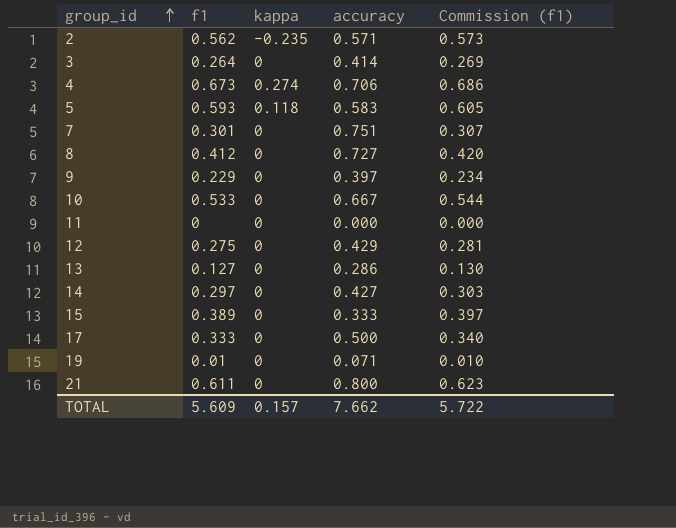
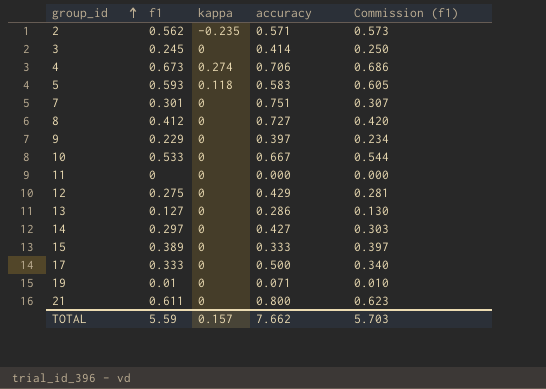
3 | f1: 0.264 -> 0.245
3 | Commission (f1): 0.269 -> 0.250
TOTAL | f1: 5.609 -> 5.59
TOTAL | Commission (f1): 5.722 -> 5.703

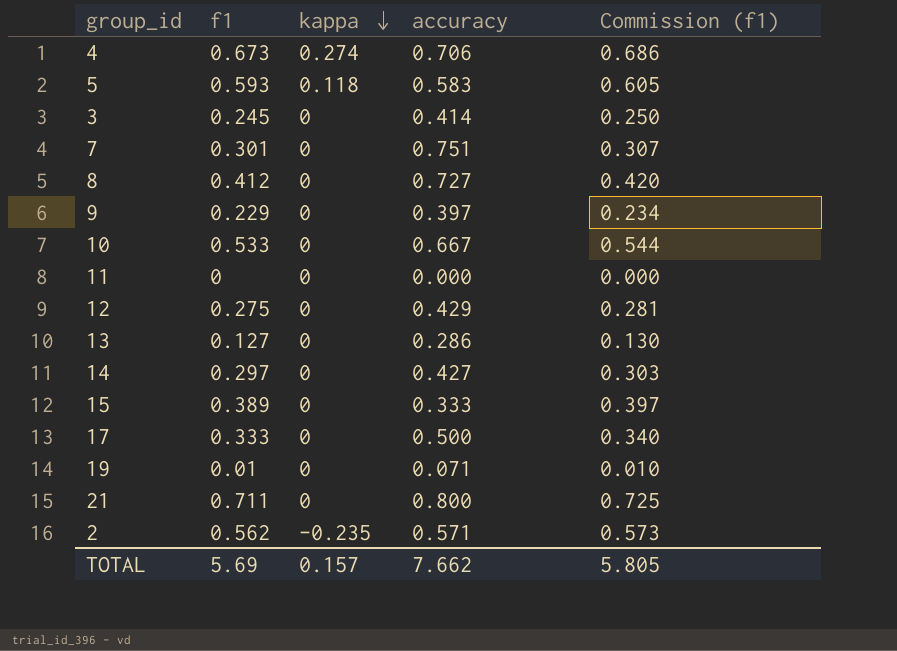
row order: group_id ascending -> kappa descending
21 | f1: 0.611 -> 0.711
21 | Commission (f1): 0.623 -> 0.725
TOTAL | f1: 5.59 -> 5.69
TOTAL | Commission (f1): 5.703 -> 5.805

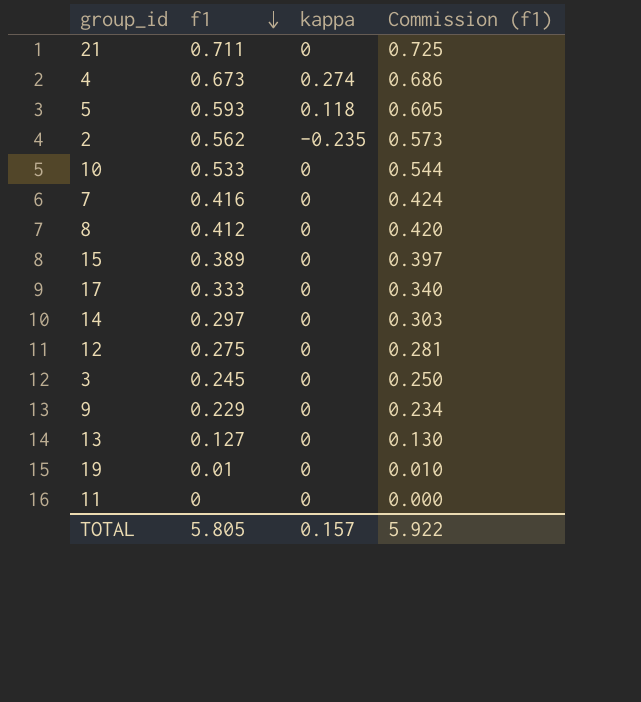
row order: kappa descending -> f1 descending
column accuracy | position: 4 -> none
7 | f1: 0.301 -> 0.416
7 | Commission (f1): 0.307 -> 0.424
TOTAL | f1: 5.69 -> 5.805
TOTAL | Commission (f1): 5.805 -> 5.922

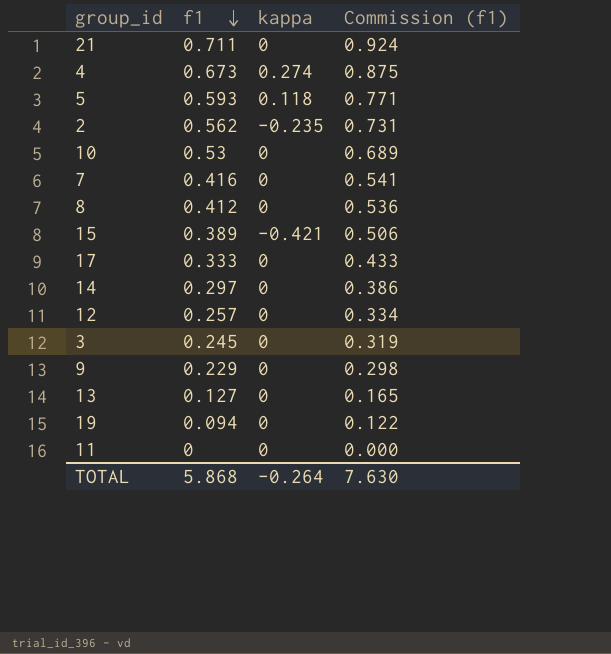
column Commission (f1) | formula: [f1] * 1.02 -> [f1] * 1.3
10 | f1: 0.533 -> 0.53
15 | kappa: 0 -> -0.421
12 | f1: 0.275 -> 0.257
19 | f1: 0.01 -> 0.094
TOTAL | f1: 5.805 -> 5.868
TOTAL | kappa: 0.157 -> -0.264
TOTAL | Commission (f1): 5.922 -> 7.630

